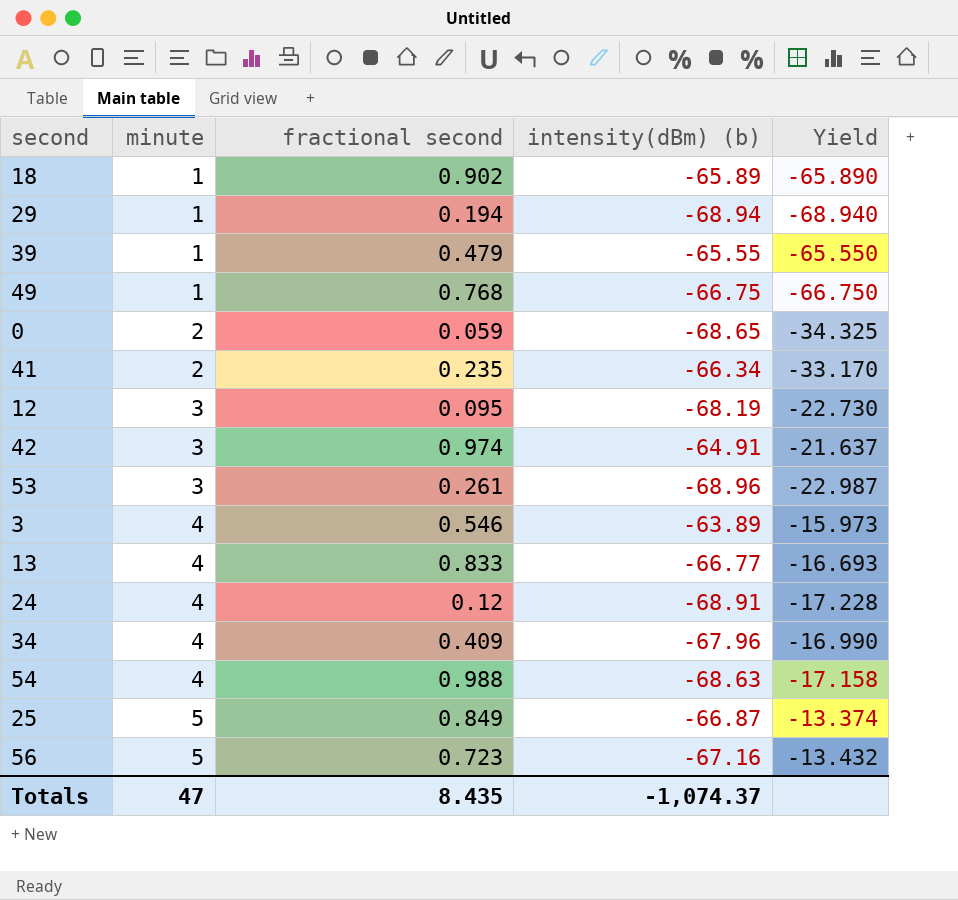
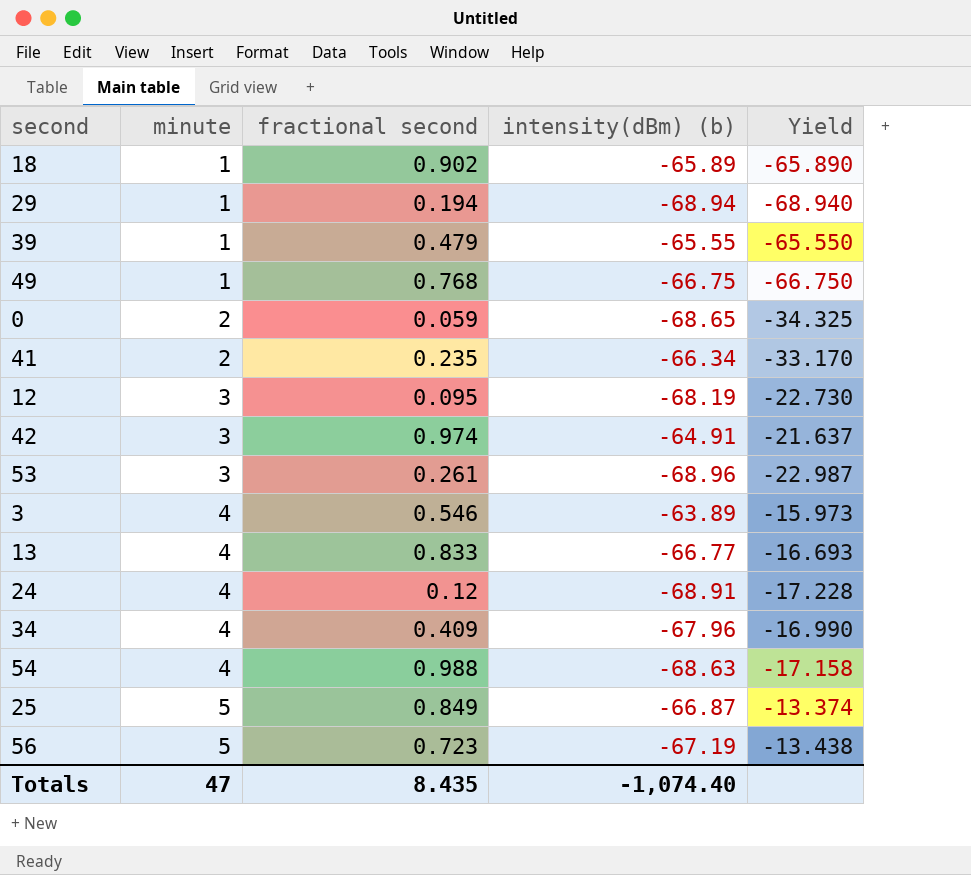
56 | intensity(dBm) (b): -67.16 -> -67.19
56 | Yield: -13.432 -> -13.438
Totals | intensity(dBm) (b): -1,074.37 -> -1,074.40

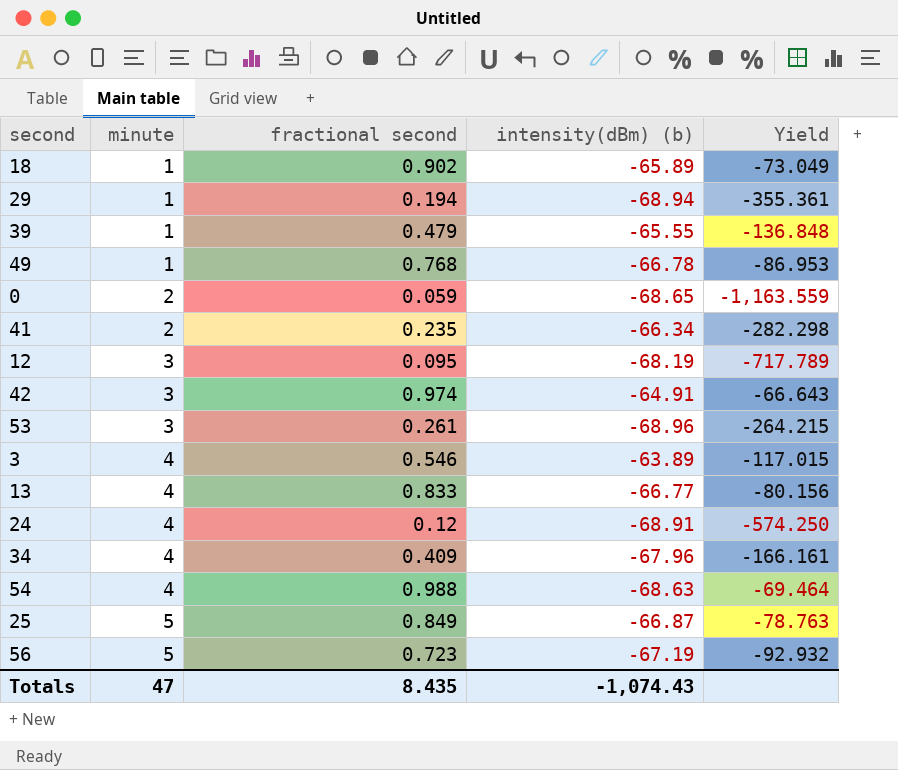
column Yield | formula: [intensity(dBm) (b)] / [minute] -> [intensity(dBm) (b)] / [fractional second]
49 | intensity(dBm) (b): -66.75 -> -66.78
Totals | intensity(dBm) (b): -1,074.40 -> -1,074.43

